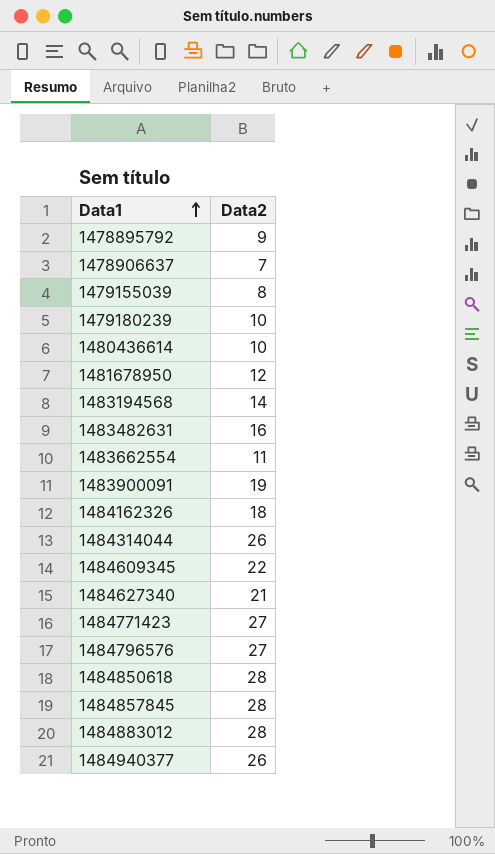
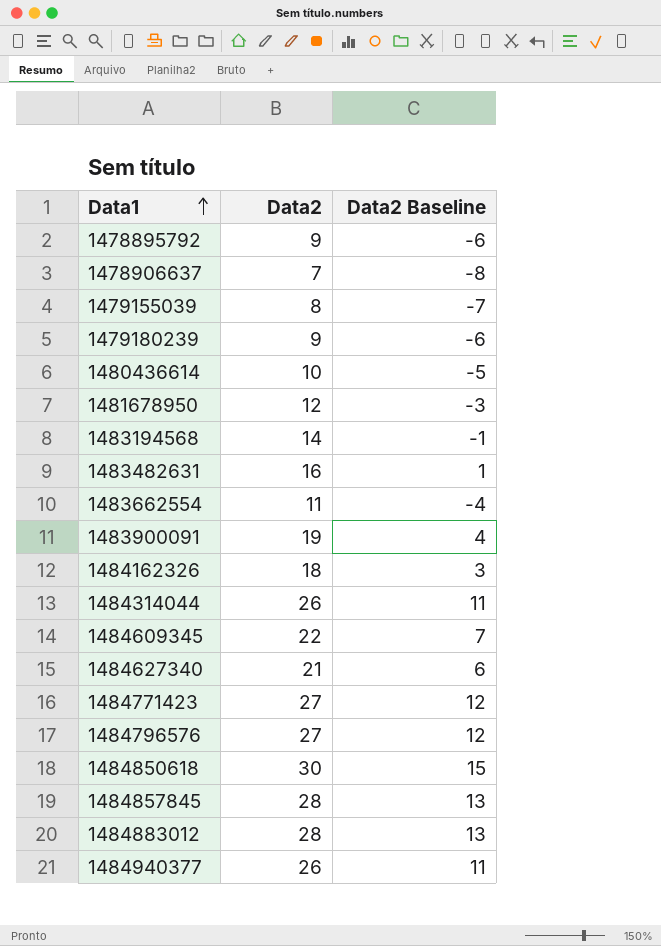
column Data2 Baseline | formula: none -> [Data2] - 15
1479180239 | Data2: 10 -> 9
1484850618 | Data2: 28 -> 30

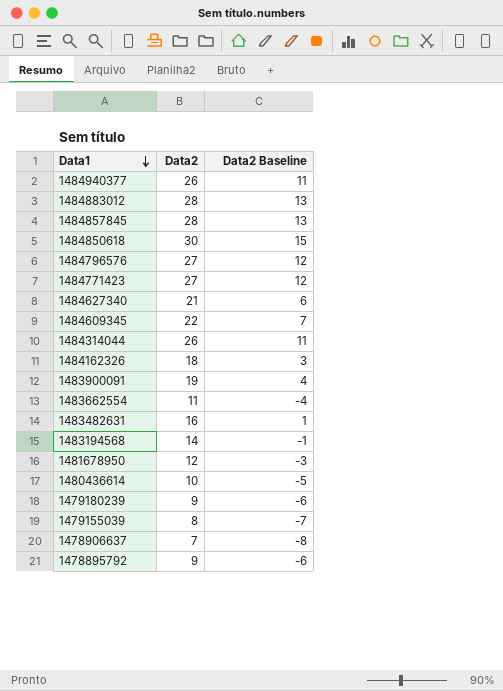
row order: Data1 ascending -> Data1 descending

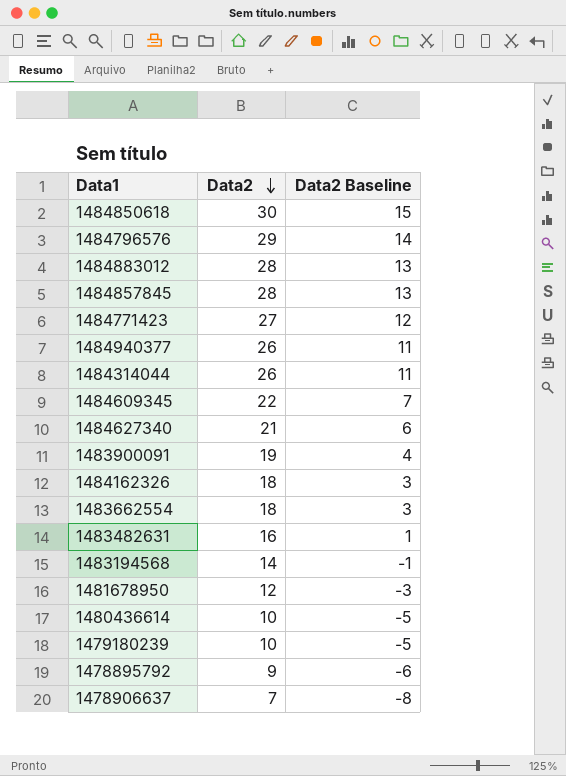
row order: Data1 descending -> Data2 descending
row 1479155039: 8 | -7 -> none
1484796576 | Data2: 27 -> 29
1484796576 | Data2 Baseline: 12 -> 14
1483662554 | Data2: 11 -> 18
1483662554 | Data2 Baseline: -4 -> 3
1479180239 | Data2: 9 -> 10
1479180239 | Data2 Baseline: -6 -> -5

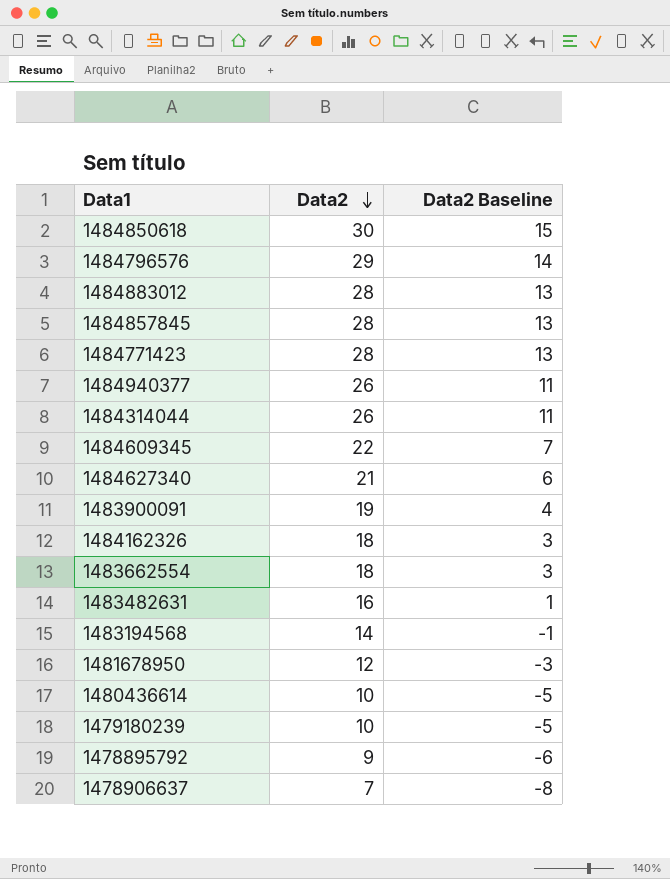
1484771423 | Data2: 27 -> 28
1484771423 | Data2 Baseline: 12 -> 13

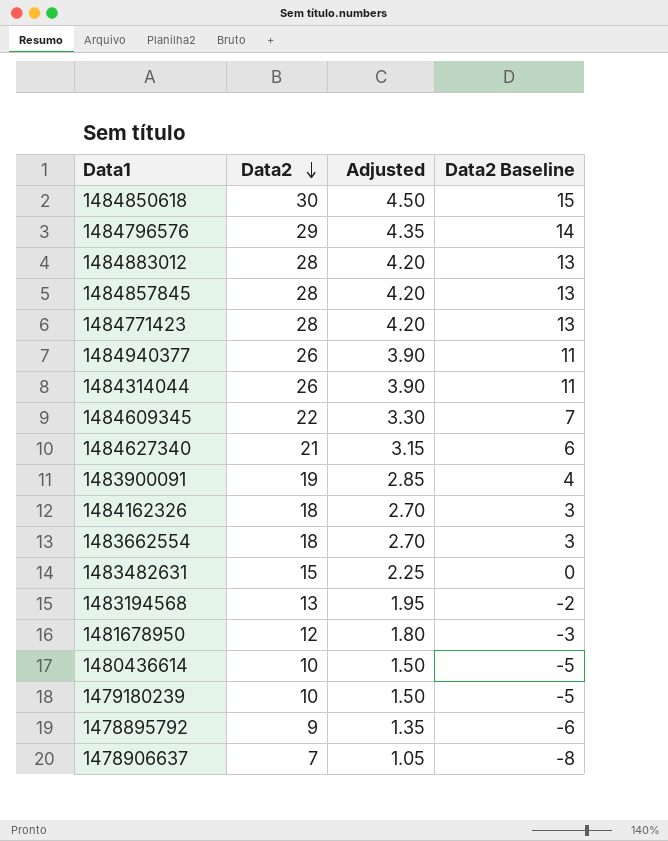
column Adjusted | formula: none -> [Data2] * 0.15
1483482631 | Data2: 16 -> 15
1483482631 | Data2 Baseline: 1 -> 0
1483194568 | Data2: 14 -> 13
1483194568 | Data2 Baseline: -1 -> -2

